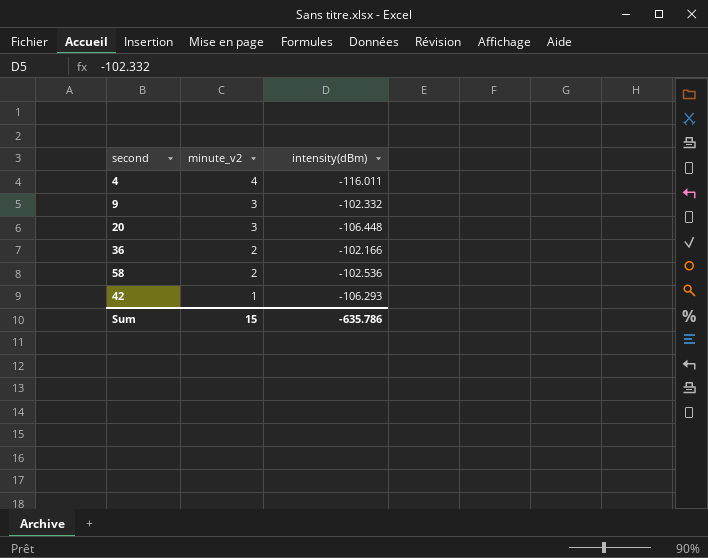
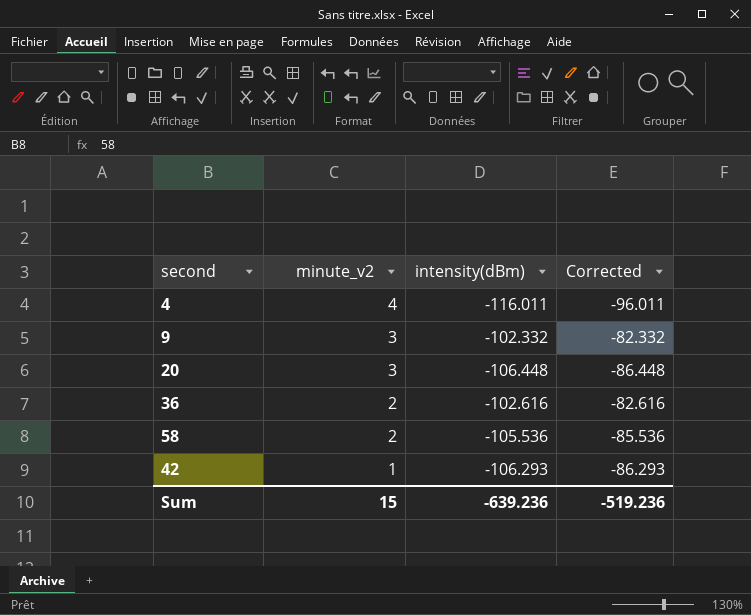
column Corrected | formula: none -> [intensity(dBm)] + 20
36 | intensity(dBm): -102.166 -> -102.616
58 | intensity(dBm): -102.536 -> -105.536
Sum | intensity(dBm): -635.786 -> -639.236

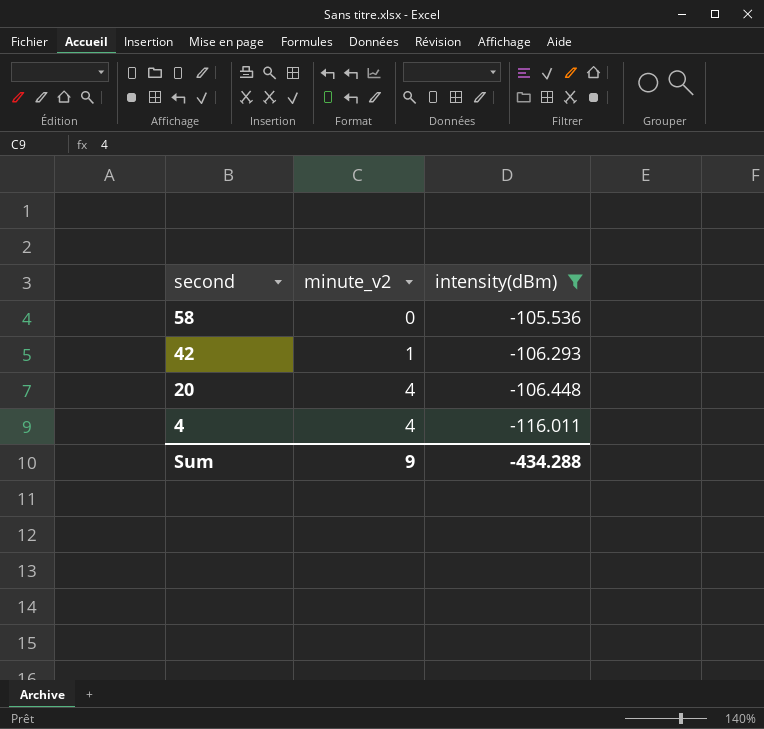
filter: none -> intensity(dBm) <= -105.536
row order: minute_v2 descending -> second descending
column Corrected | formula: [intensity(dBm)] + 20 -> none
58 | minute_v2: 2 -> 0
20 | minute_v2: 3 -> 4
Sum | minute_v2: 15 -> 9
Sum | intensity(dBm): -639.236 -> -434.288

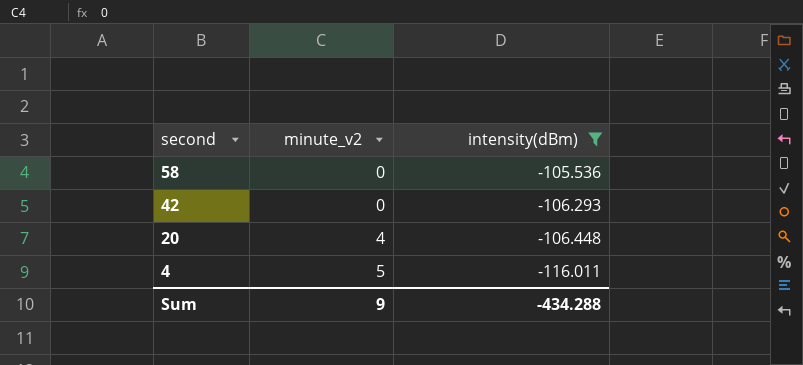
42 | minute_v2: 1 -> 0
4 | minute_v2: 4 -> 5

